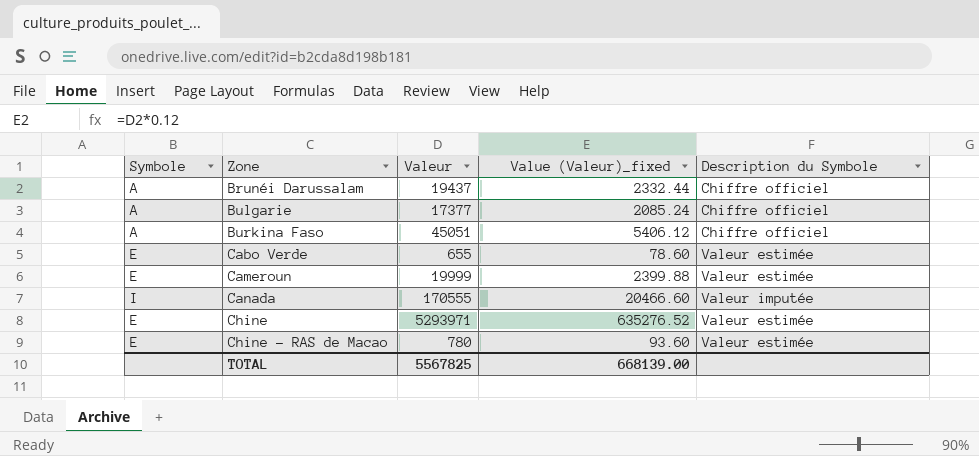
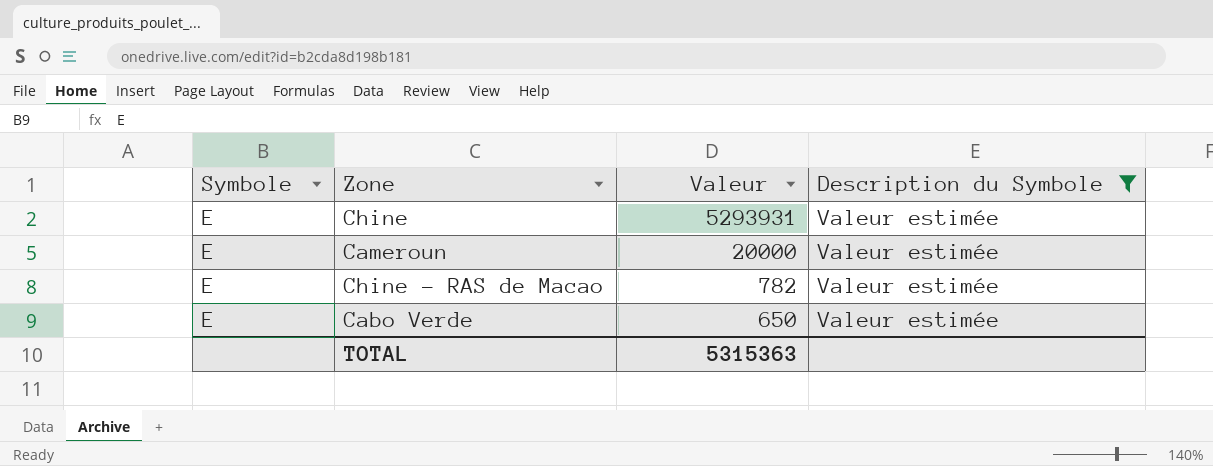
filter: none -> Description du Symbole = Valeur estimée
row order: Zone ascending -> Valeur descending
column Value (Valeur)_fixed | formula: [Valeur] * 0.12 -> none
Chine | Valeur: 5293971 -> 5293931
Cameroun | Valeur: 19999 -> 20000
Chine - RAS de Macao | Valeur: 780 -> 782
Cabo Verde | Valeur: 655 -> 650
TOTAL | Valeur: 5567825 -> 5315363

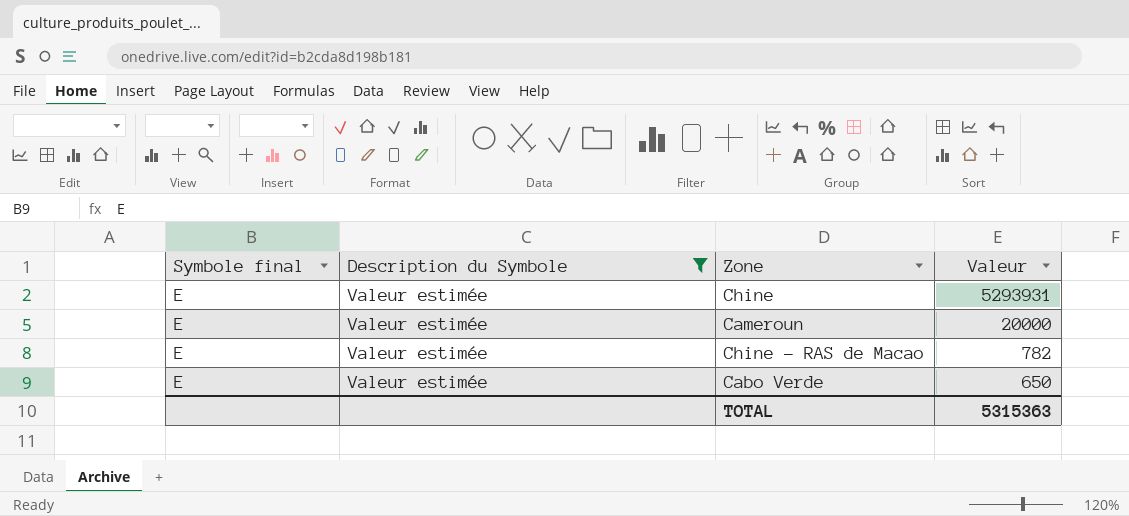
column name: Symbole -> Symbole final
column Description du Symbole | position: 4 -> 2

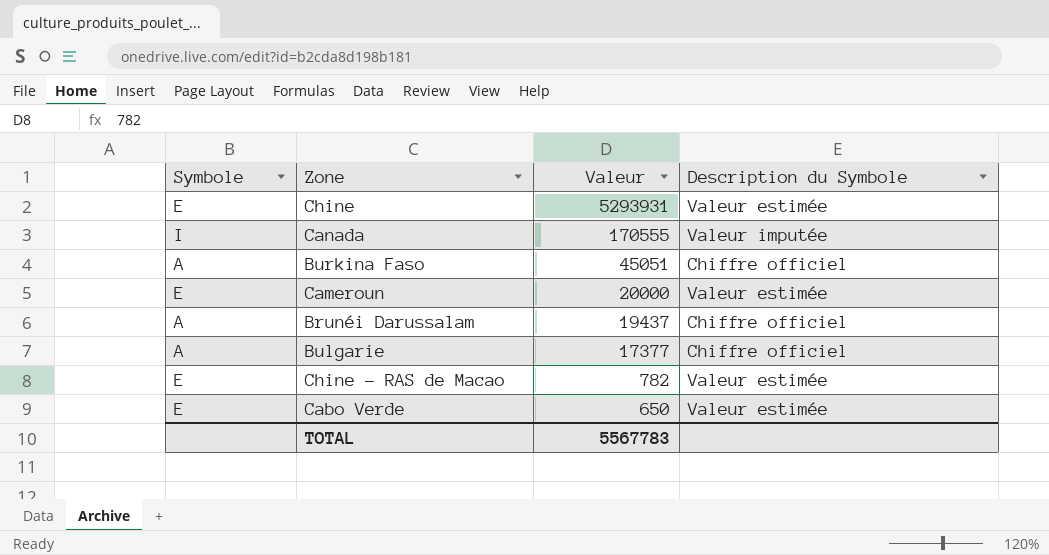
filter: Description du Symbole = Valeur estimée -> none
column name: Symbole final -> Symbole
column Description du Symbole | position: 2 -> 4
TOTAL | Valeur: 5315363 -> 5567783

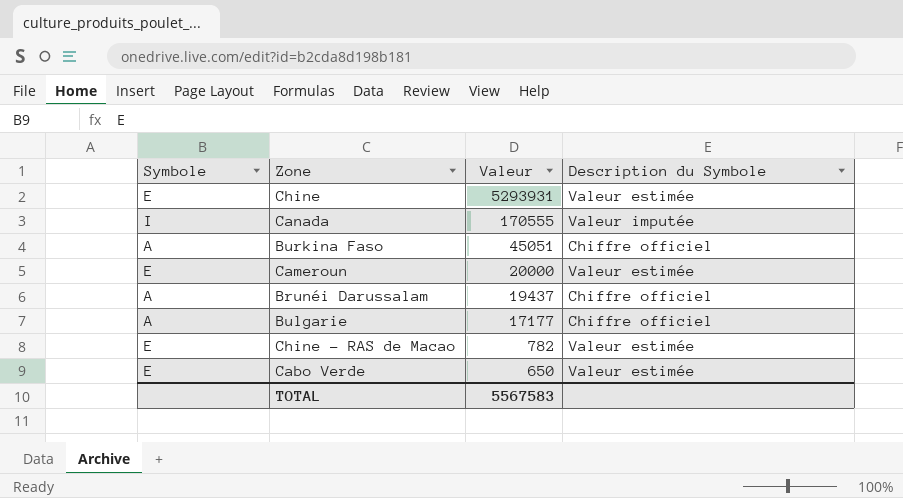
Bulgarie | Valeur: 17377 -> 17177
TOTAL | Valeur: 5567783 -> 5567583

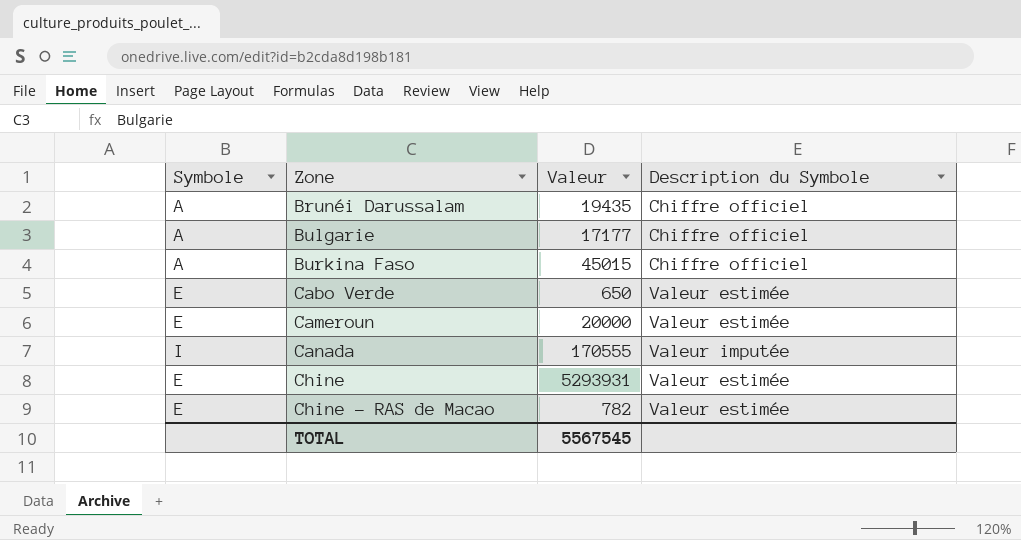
row order: Valeur descending -> Zone ascending
Brunéi Darussalam | Valeur: 19437 -> 19435
Burkina Faso | Valeur: 45051 -> 45015
TOTAL | Valeur: 5567583 -> 5567545

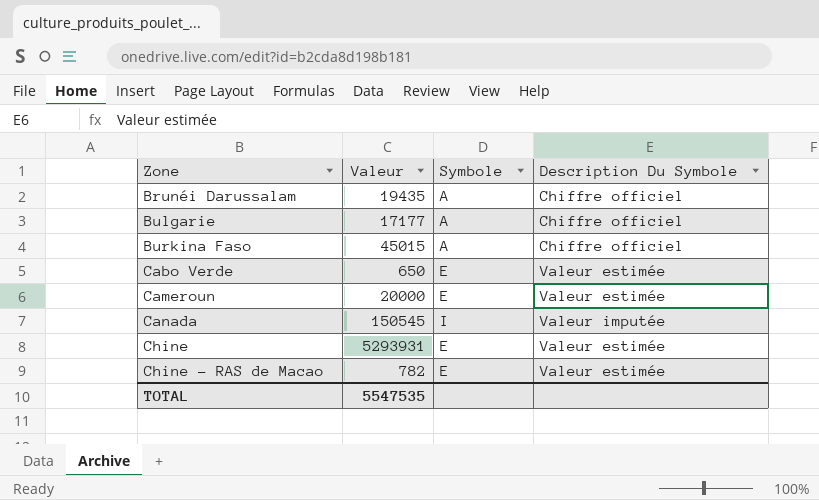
column Symbole | position: 1 -> 3
column name: Description du Symbole -> Description Du Symbole
Canada | Valeur: 170555 -> 150545
TOTAL | Valeur: 5567545 -> 5547535

